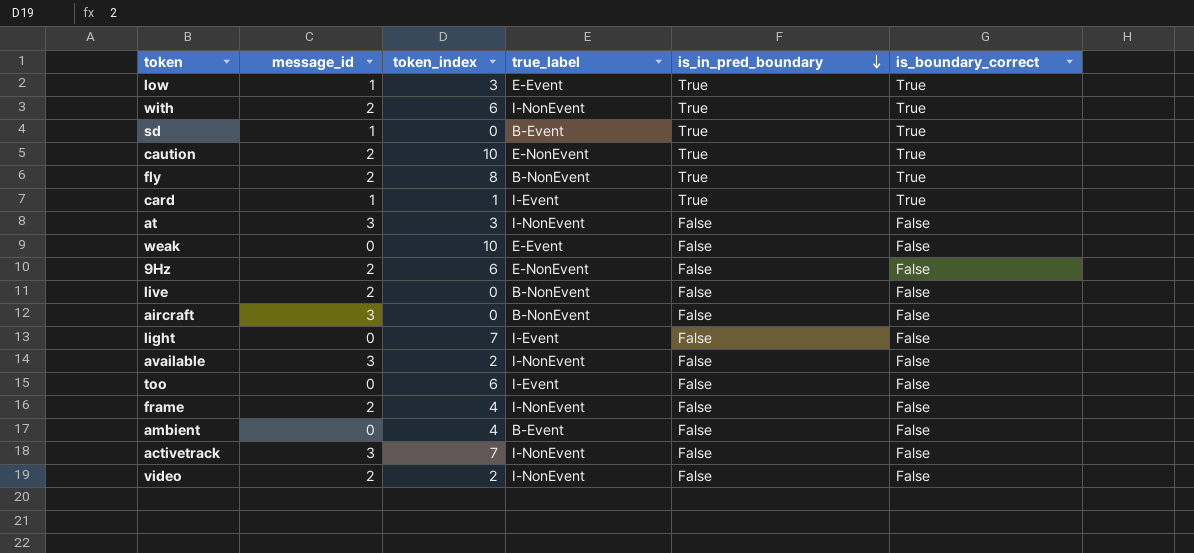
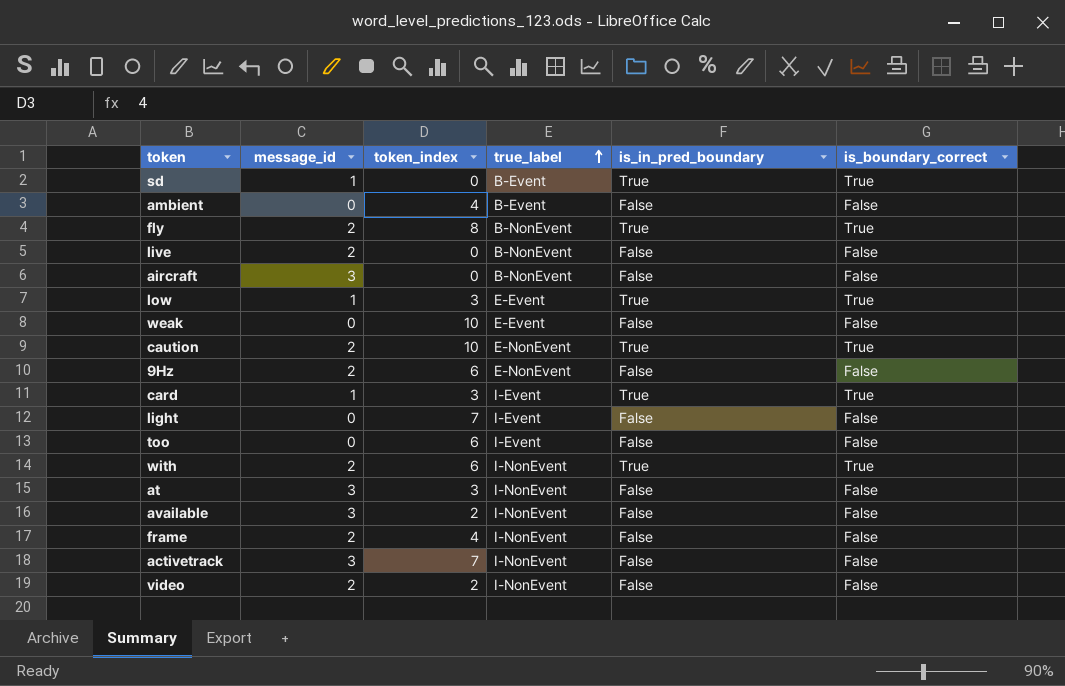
row order: is_in_pred_boundary descending -> true_label ascending
card | token_index: 1 -> 3

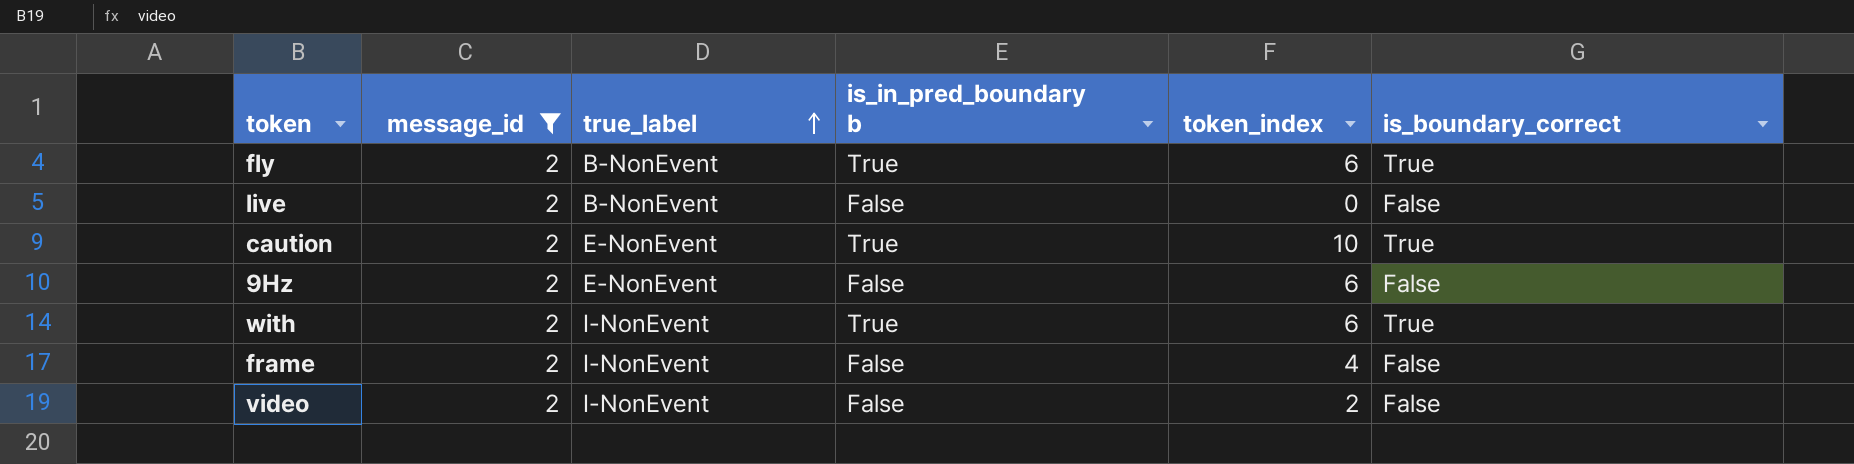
filter: none -> message_id = 2
column name: is_in_pred_boundary -> is_in_pred_boundary b
column token_index | position: 3 -> 5
fly | token_index: 8 -> 6

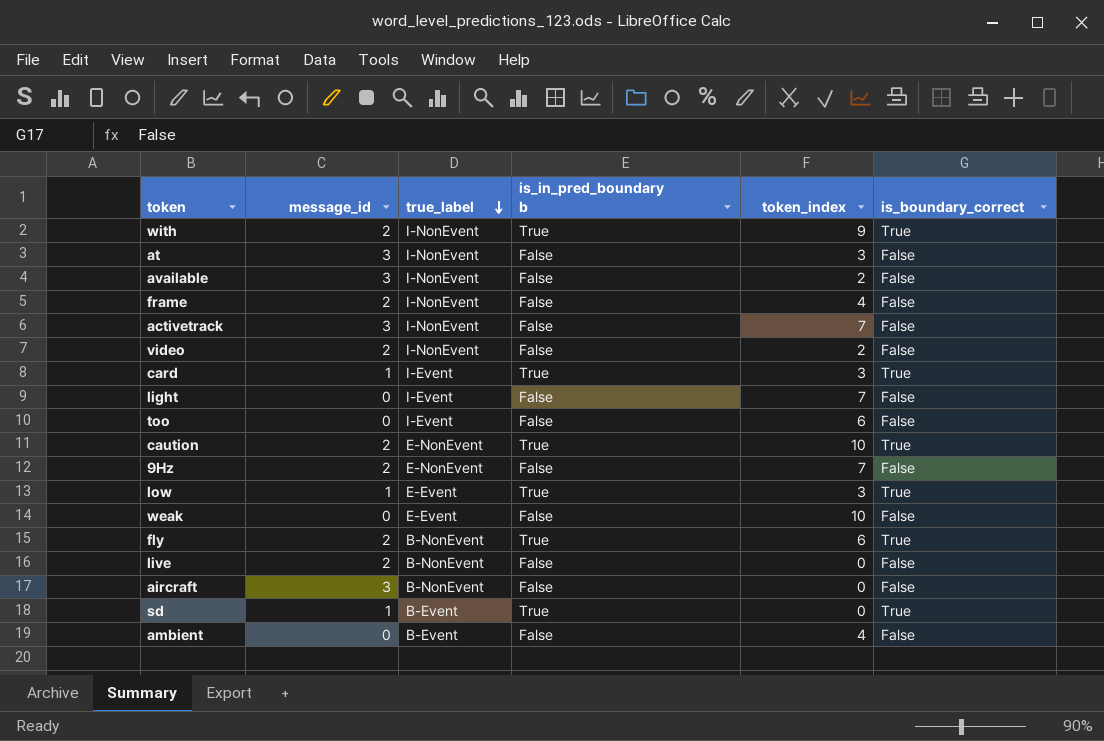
filter: message_id = 2 -> none
row order: true_label ascending -> true_label descending
with | token_index: 6 -> 9
9Hz | token_index: 6 -> 7

